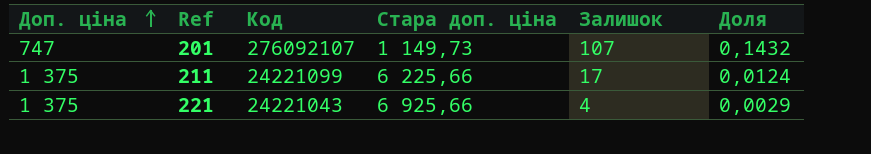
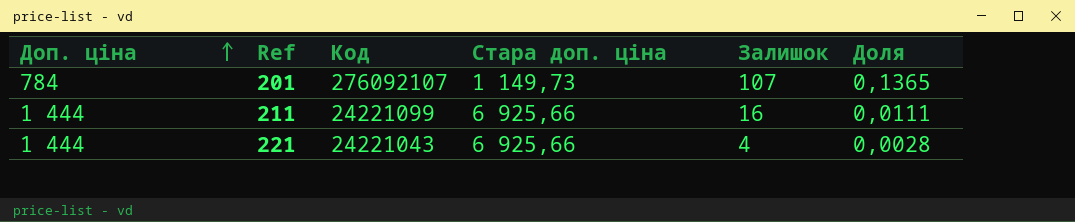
201 | Доп. ціна: 747 -> 784
201 | Доля: 0,1432 -> 0,1365
211 | Доп. ціна: 1 375 -> 1 444
211 | Стара доп. ціна: 6 225,66 -> 6 925,66
211 | Залишок: 17 -> 16
211 | Доля: 0,0124 -> 0,0111
221 | Доп. ціна: 1 375 -> 1 444
221 | Доля: 0,0029 -> 0,0028

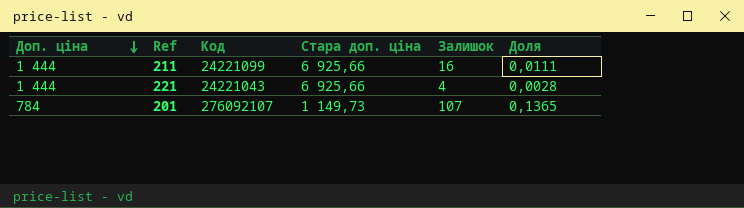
row order: Доп. ціна ascending -> Доп. ціна descending

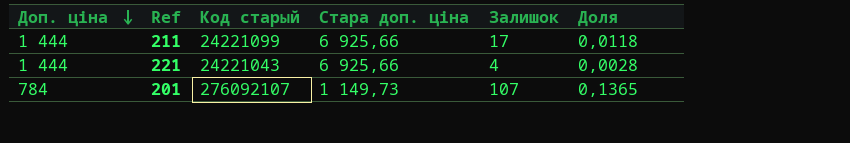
column name: Код -> Код старый
211 | Залишок: 16 -> 17
211 | Доля: 0,0111 -> 0,0118

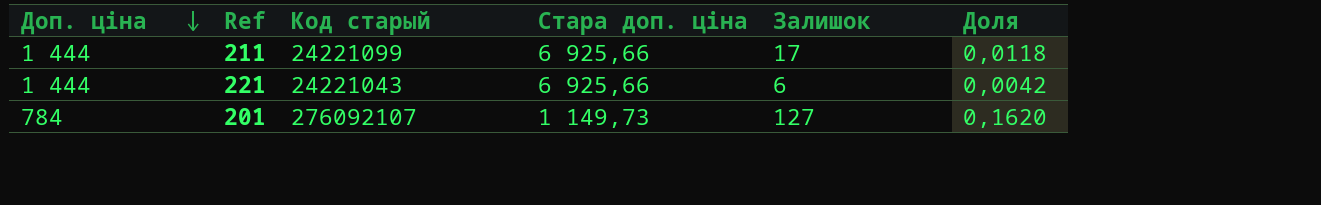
221 | Залишок: 4 -> 6
221 | Доля: 0,0028 -> 0,0042
201 | Залишок: 107 -> 127
201 | Доля: 0,1365 -> 0,1620

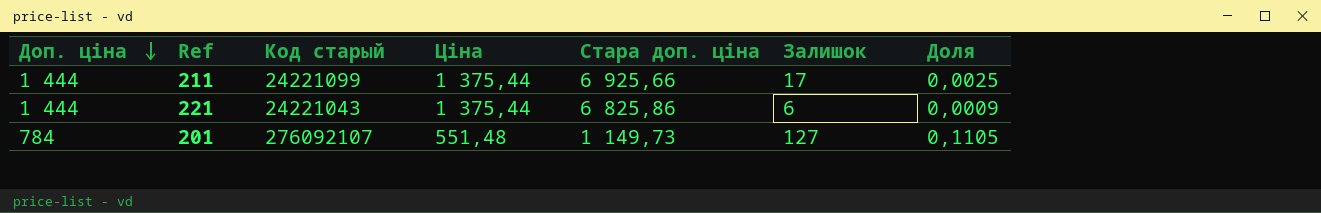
column Ціна | position: none -> 4
column Доля | formula: [Залишок] / [Доп. ціна] -> [Залишок] / [Стара доп. ціна]
221 | Стара доп. ціна: 6 925,66 -> 6 825,86

